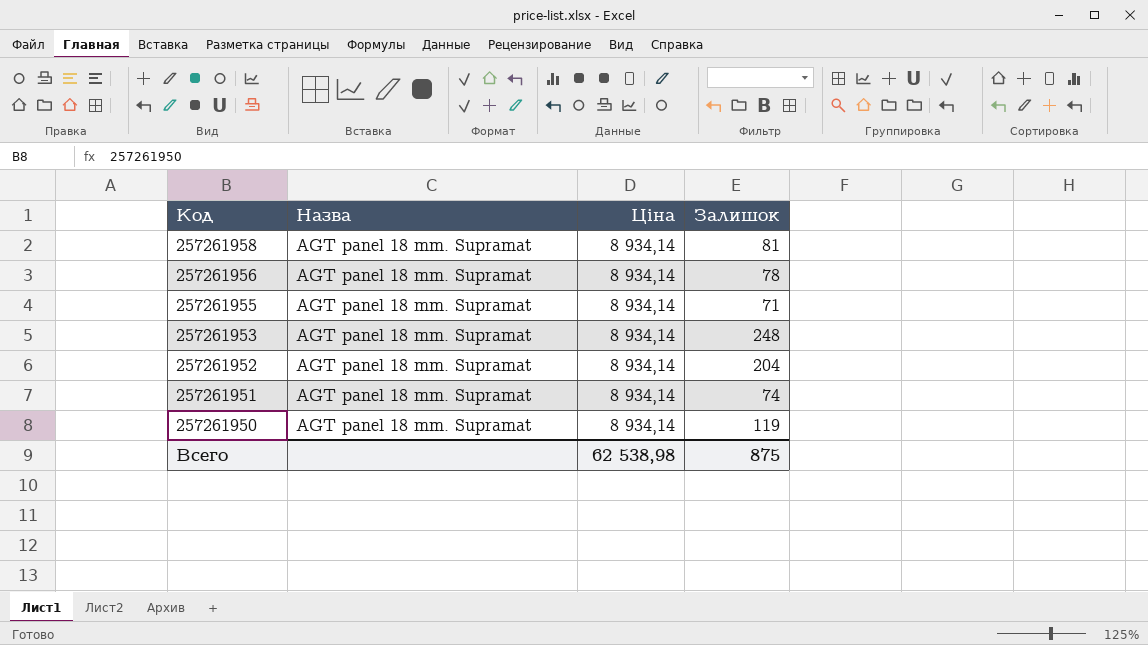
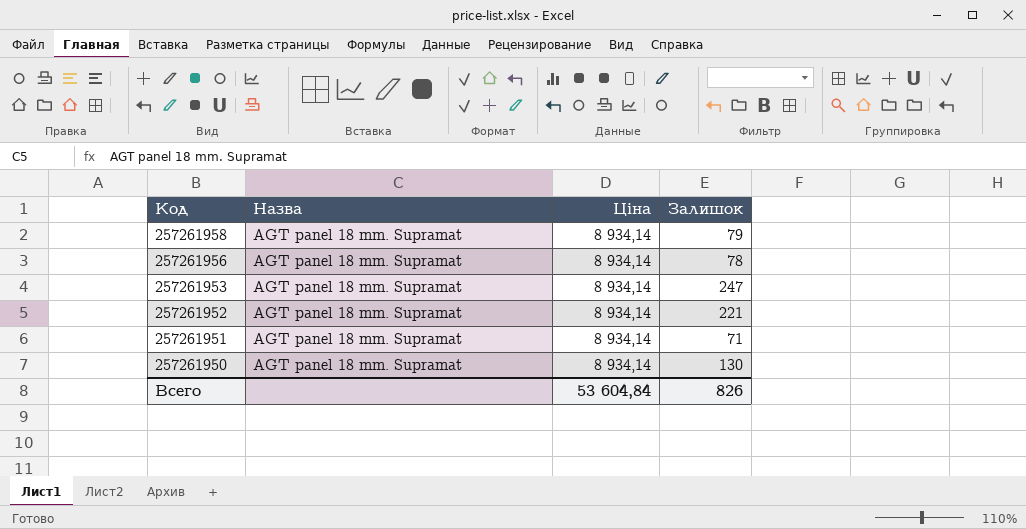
row 257261955: AGT panel 18 mm. Supramat | 8 934,14 | 71 -> none
257261958 | Залишок: 81 -> 79
257261953 | Залишок: 248 -> 247
257261952 | Залишок: 204 -> 221
257261951 | Залишок: 74 -> 71
257261950 | Залишок: 119 -> 130
Всего | Ціна: 62 538,98 -> 53 604,84
Всего | Залишок: 875 -> 826

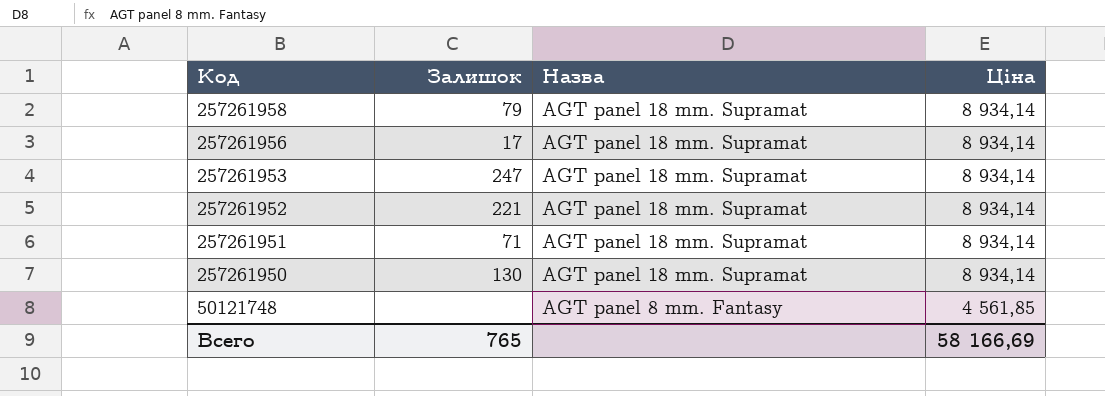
column Залишок | position: 4 -> 2
257261956 | Залишок: 78 -> 17
row 50121748: none -> none | AGT panel 8 mm. Fantasy | 4 561,85
Всего | Залишок: 826 -> 765
Всего | Ціна: 53 604,84 -> 58 166,69

